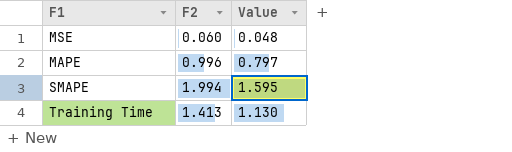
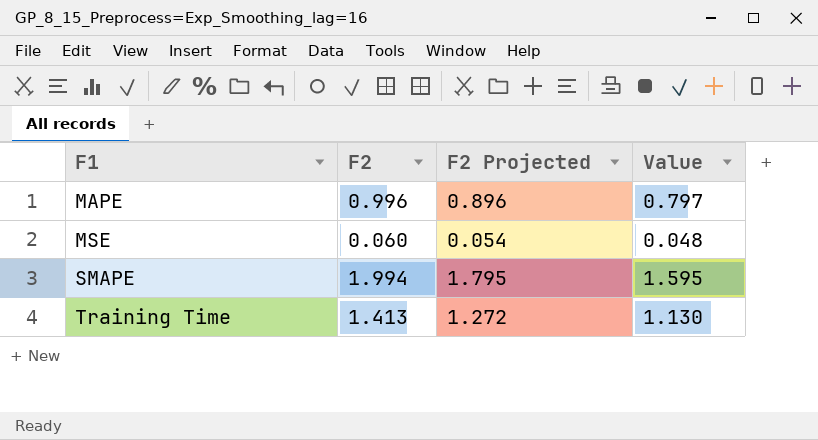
row order: none -> F1 ascending
column F2 Projected | formula: none -> [F2] * 0.9

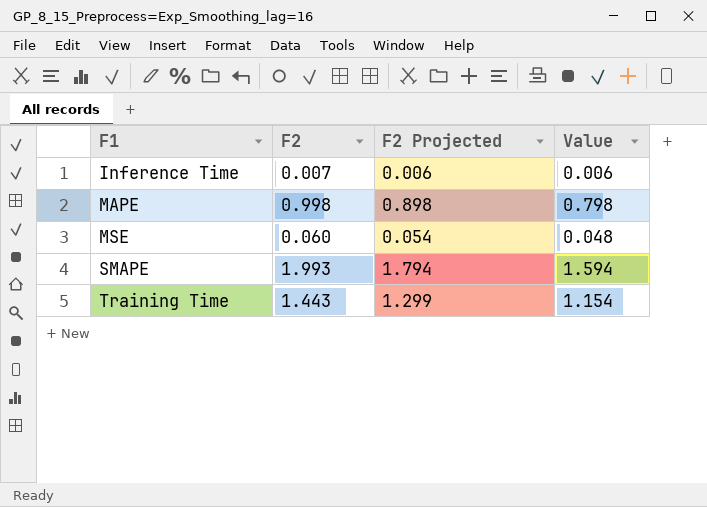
row Inference Time: none -> 0.007 | 0.006 | 0.006
MAPE | F2: 0.996 -> 0.998
MAPE | F2 Projected: 0.896 -> 0.898
MAPE | Value: 0.797 -> 0.798
SMAPE | F2: 1.994 -> 1.993
SMAPE | F2 Projected: 1.795 -> 1.794
SMAPE | Value: 1.595 -> 1.594
Training Time | F2: 1.413 -> 1.443
Training Time | F2 Projected: 1.272 -> 1.299
Training Time | Value: 1.130 -> 1.154

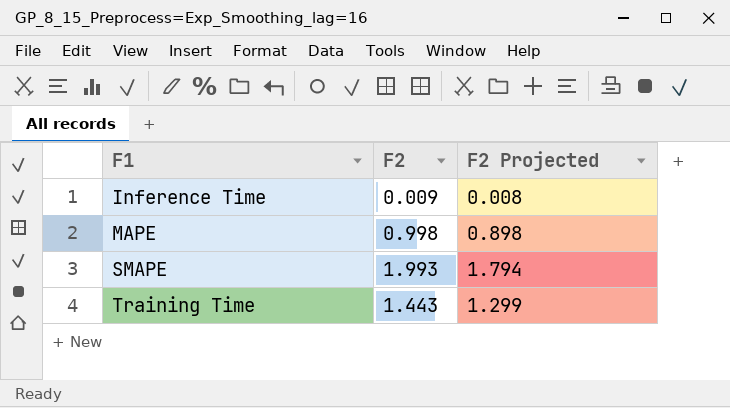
column Value | formula: [F2] * 0.8 -> none
row MSE: 0.060 | 0.054 | 0.048 -> none
Inference Time | F2: 0.007 -> 0.009
Inference Time | F2 Projected: 0.006 -> 0.008

